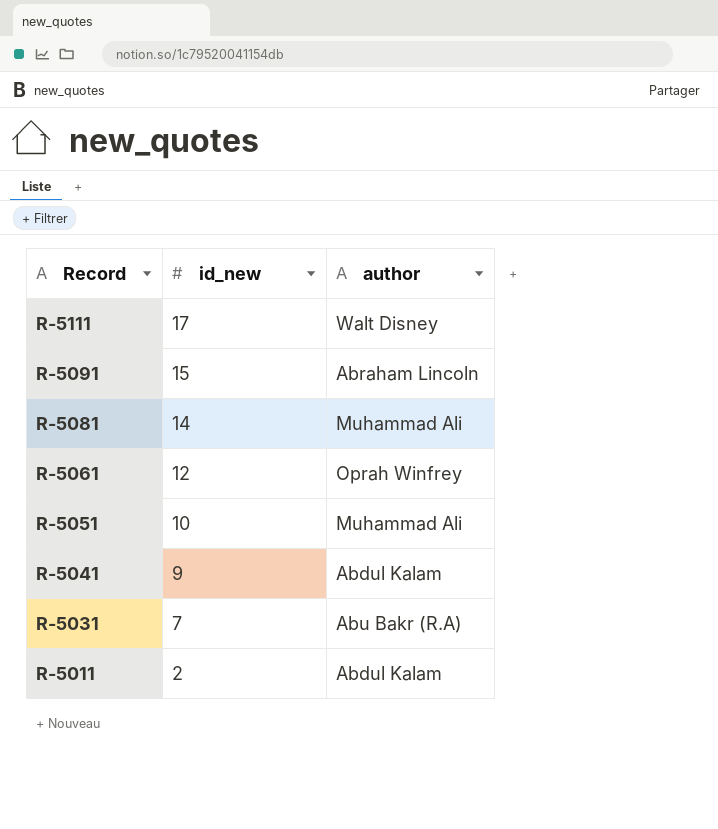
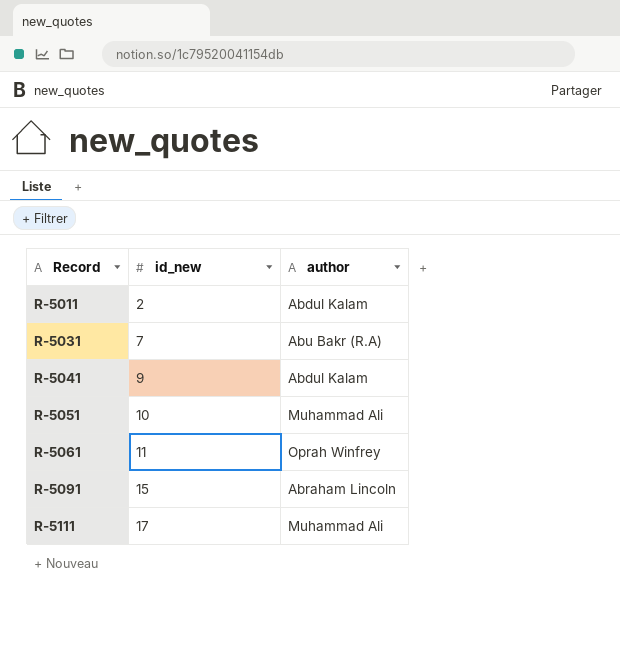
row order: Record descending -> Record ascending
row R-5081: 14 | Muhammad Ali -> none
R-5061 | id_new: 12 -> 11
R-5111 | author: Walt Disney -> Muhammad Ali

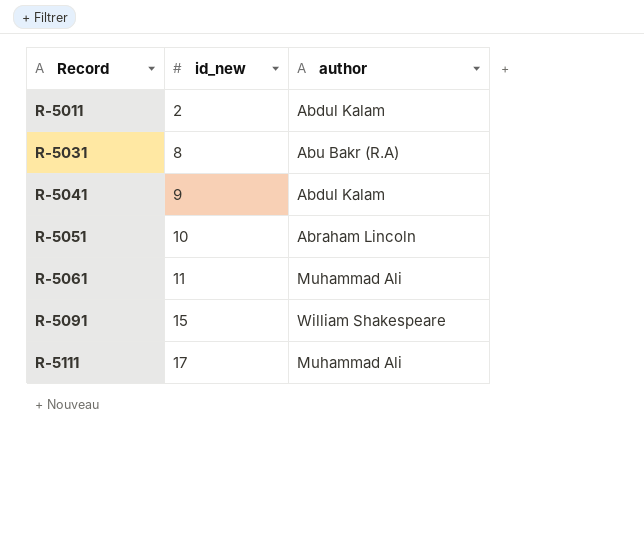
R-5031 | id_new: 7 -> 8
R-5051 | author: Muhammad Ali -> Abraham Lincoln
R-5061 | author: Oprah Winfrey -> Muhammad Ali
R-5091 | author: Abraham Lincoln -> William Shakespeare

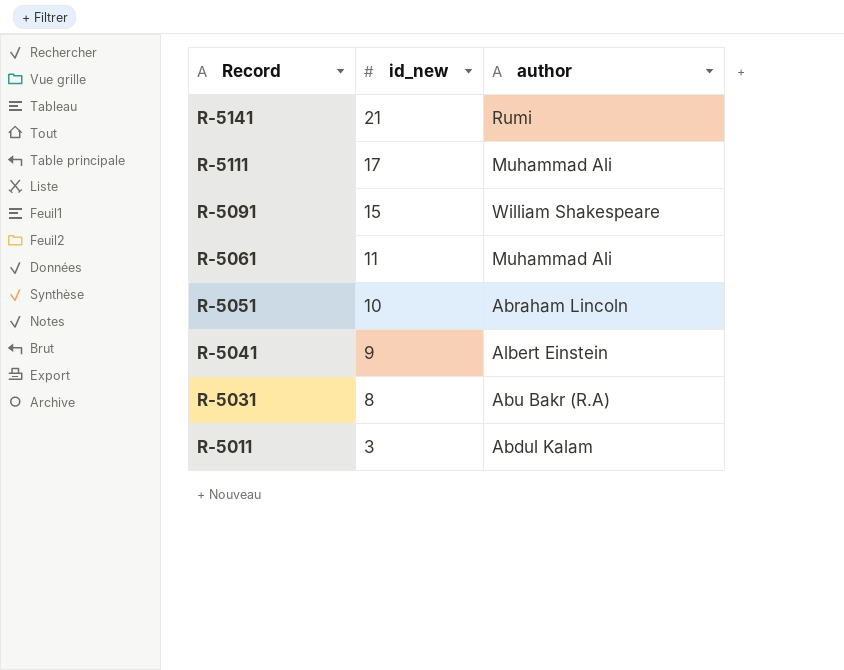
row order: Record ascending -> Record descending
row R-5141: none -> 21 | Rumi
R-5041 | author: Abdul Kalam -> Albert Einstein
R-5011 | id_new: 2 -> 3

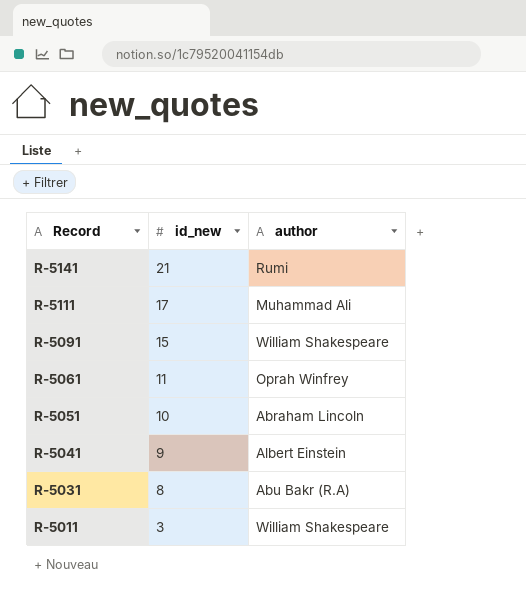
R-5061 | author: Muhammad Ali -> Oprah Winfrey
R-5011 | author: Abdul Kalam -> William Shakespeare

